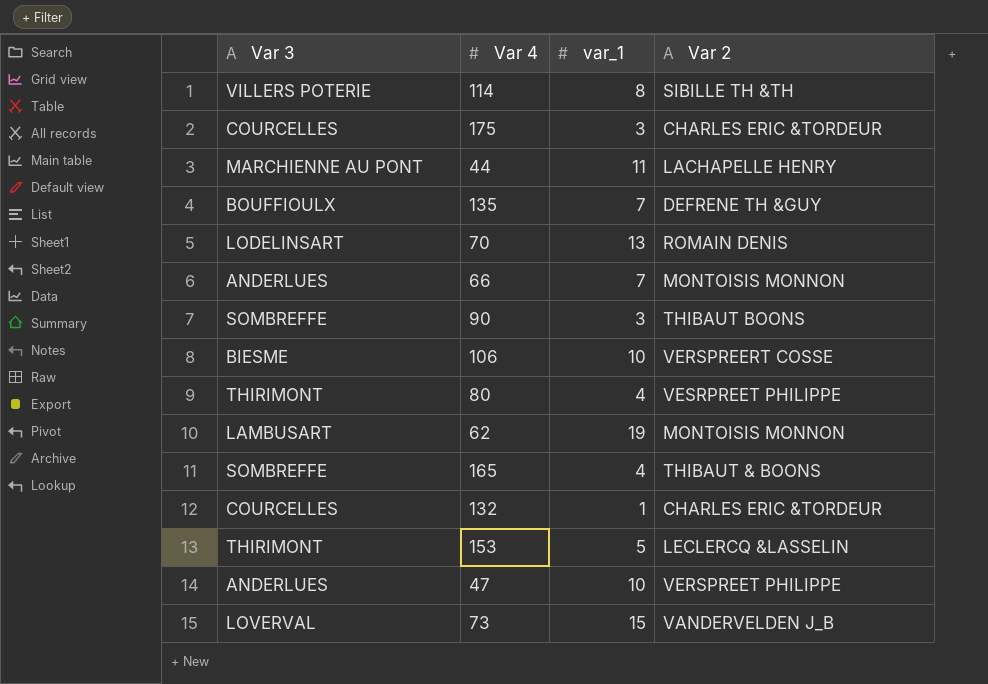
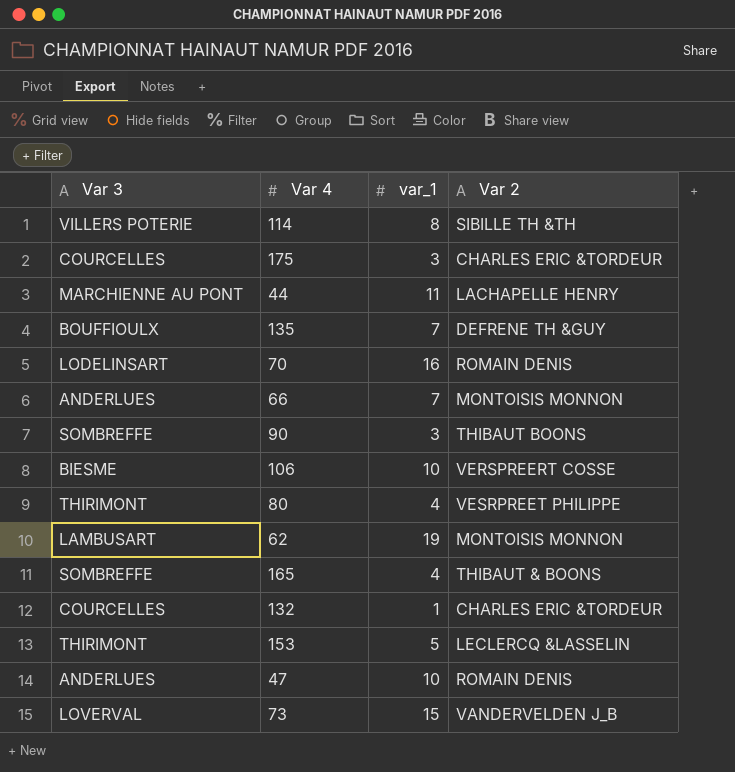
70 | var_1: 13 -> 16
47 | Var 2: VERSPREET PHILIPPE -> ROMAIN DENIS

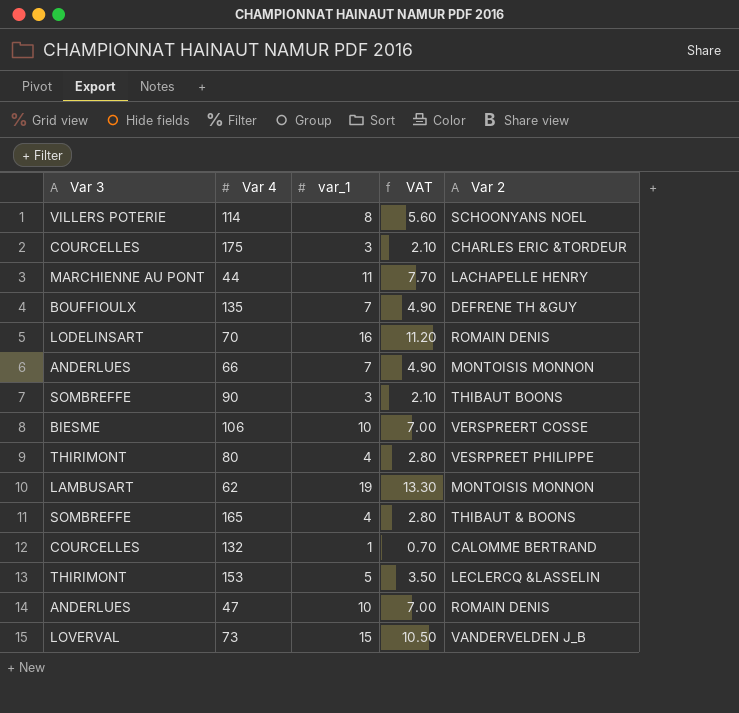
column VAT | formula: none -> [var_1] * 0.7
114 | Var 2: SIBILLE TH &TH -> SCHOONYANS NOEL
132 | Var 2: CHARLES ERIC &TORDEUR -> CALOMME BERTRAND

